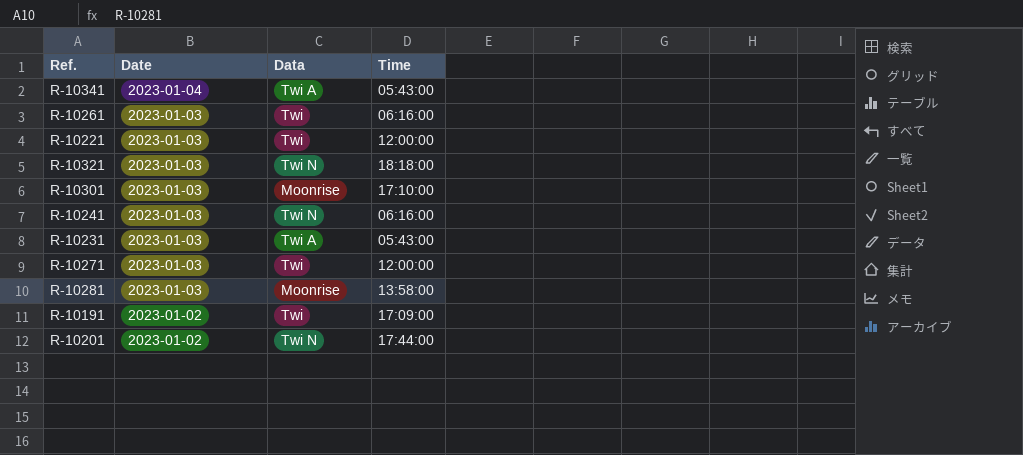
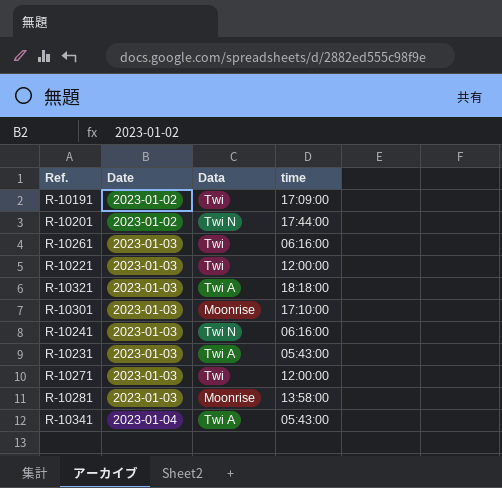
row order: Date descending -> Date ascending
column name: Time -> time
R-10321 | Data: Twi N -> Twi A

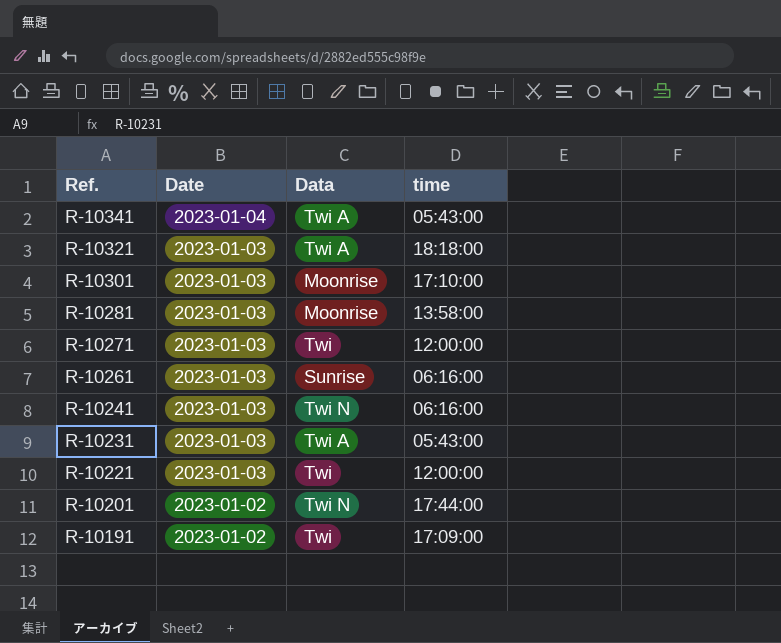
row order: Date ascending -> Ref. descending
R-10261 | Data: Twi -> Sunrise

